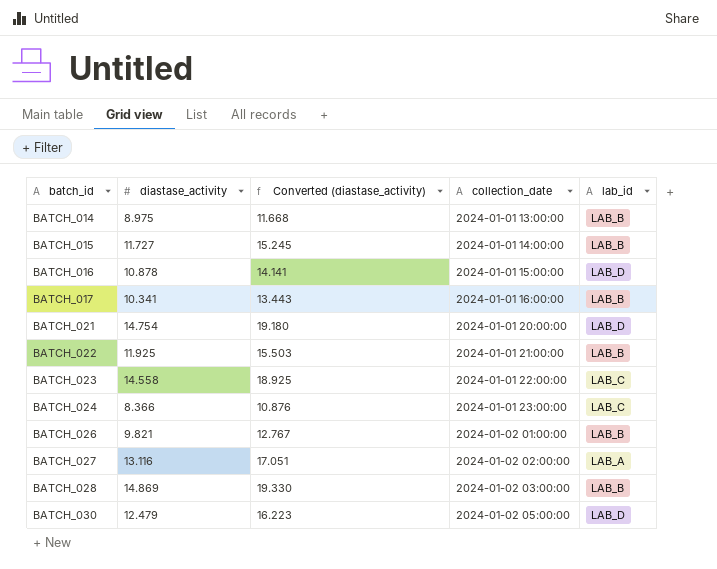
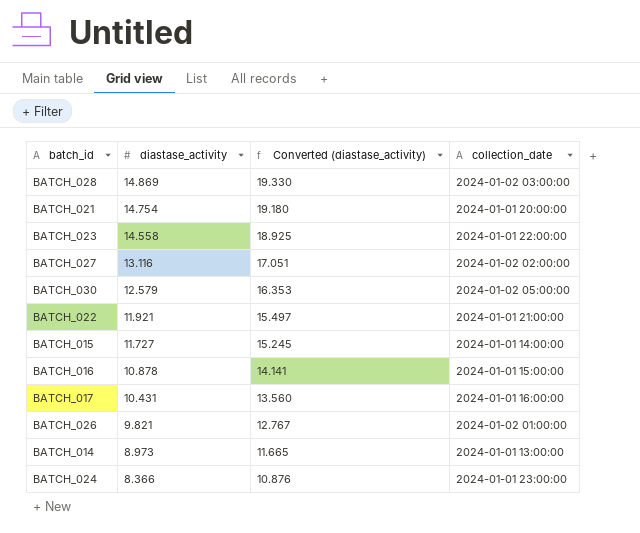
row order: batch_id ascending -> diastase_activity descending
column lab_id | position: 5 -> none
BATCH_030 | diastase_activity: 12.479 -> 12.579
BATCH_030 | Converted (diastase_activity): 16.223 -> 16.353
BATCH_022 | diastase_activity: 11.925 -> 11.921
BATCH_022 | Converted (diastase_activity): 15.503 -> 15.497
BATCH_017 | diastase_activity: 10.341 -> 10.431
BATCH_017 | Converted (diastase_activity): 13.443 -> 13.560
BATCH_014 | diastase_activity: 8.975 -> 8.973
BATCH_014 | Converted (diastase_activity): 11.668 -> 11.665

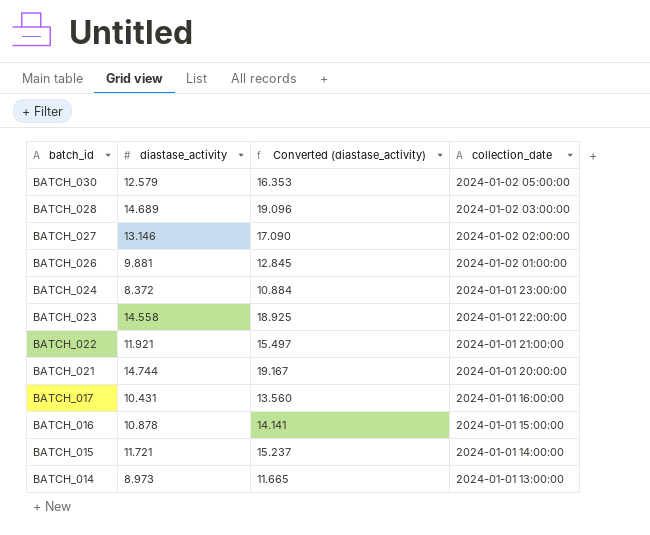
row order: diastase_activity descending -> batch_id descending
BATCH_028 | diastase_activity: 14.869 -> 14.689
BATCH_028 | Converted (diastase_activity): 19.330 -> 19.096
BATCH_027 | diastase_activity: 13.116 -> 13.146
BATCH_027 | Converted (diastase_activity): 17.051 -> 17.090
BATCH_026 | diastase_activity: 9.821 -> 9.881
BATCH_026 | Converted (diastase_activity): 12.767 -> 12.845
BATCH_024 | diastase_activity: 8.366 -> 8.372
BATCH_024 | Converted (diastase_activity): 10.876 -> 10.884
BATCH_021 | diastase_activity: 14.754 -> 14.744
BATCH_021 | Converted (diastase_activity): 19.180 -> 19.167
BATCH_015 | diastase_activity: 11.727 -> 11.721
BATCH_015 | Converted (diastase_activity): 15.245 -> 15.237

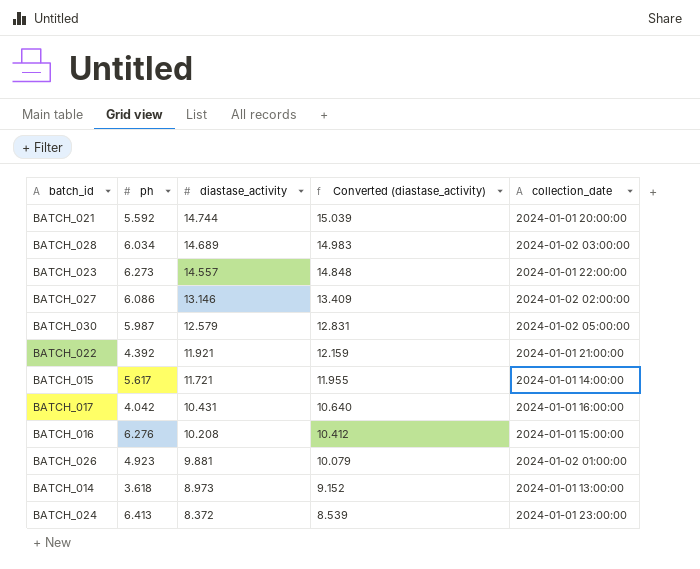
row order: batch_id descending -> diastase_activity descending
column ph | position: none -> 2
column Converted (diastase_activity) | formula: [diastase_activity] * 1.3 -> [diastase_activity] * 1.02
BATCH_023 | diastase_activity: 14.558 -> 14.557
BATCH_016 | diastase_activity: 10.878 -> 10.208

